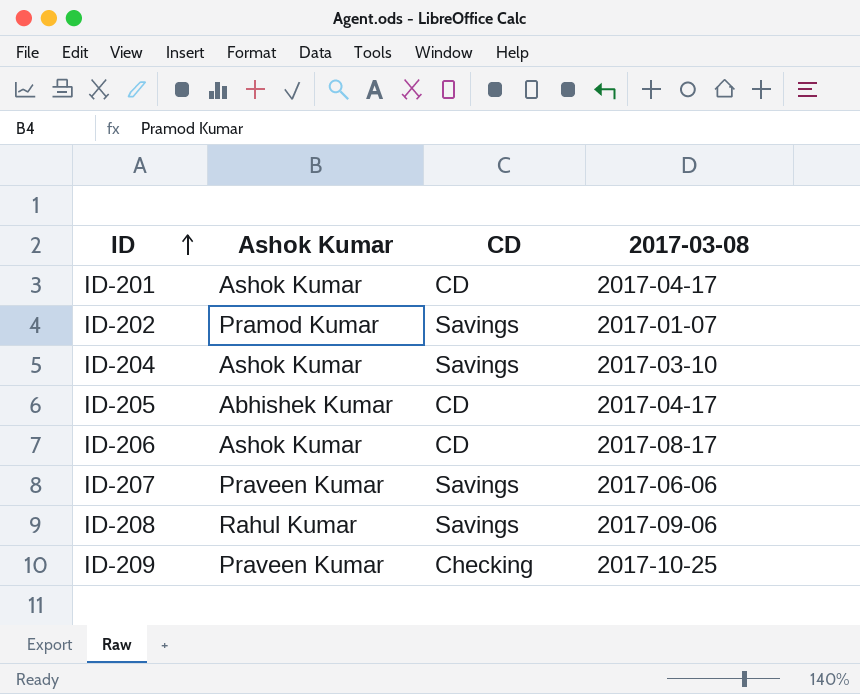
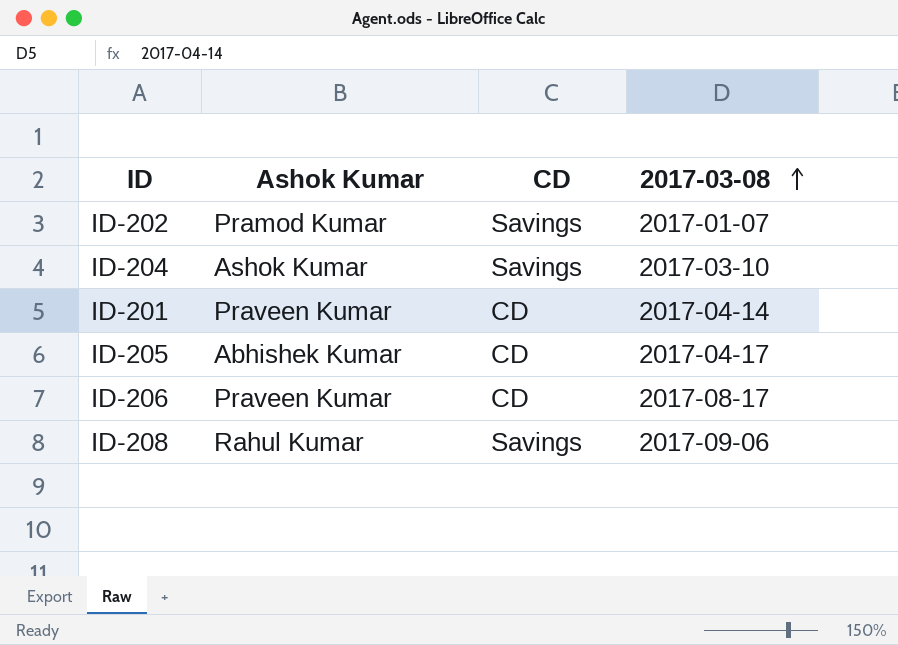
row order: ID ascending -> 2017-03-08 ascending
row ID-207: Praveen Kumar | Savings | 2017-06-06 -> none
row ID-209: Praveen Kumar | Checking | 2017-10-25 -> none
ID-201 | Ashok Kumar: Ashok Kumar -> Praveen Kumar
ID-201 | 2017-03-08: 2017-04-17 -> 2017-04-14
ID-206 | Ashok Kumar: Ashok Kumar -> Praveen Kumar

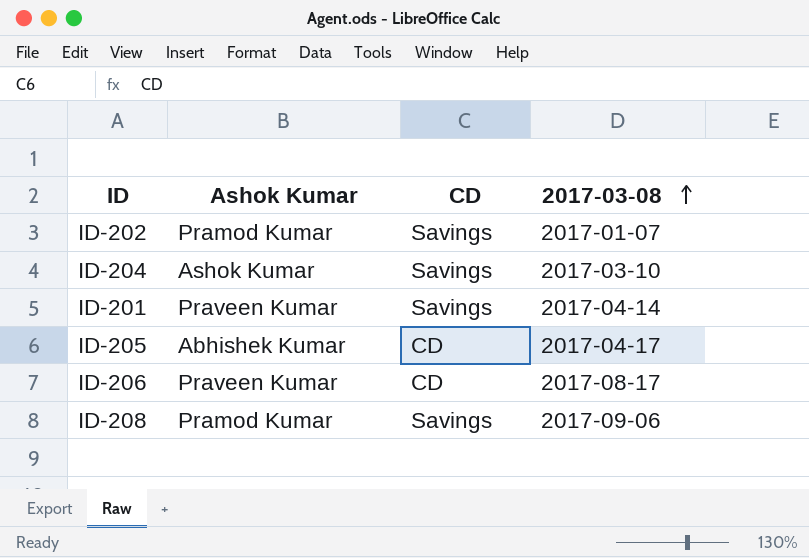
ID-201 | CD: CD -> Savings
ID-208 | Ashok Kumar: Rahul Kumar -> Pramod Kumar

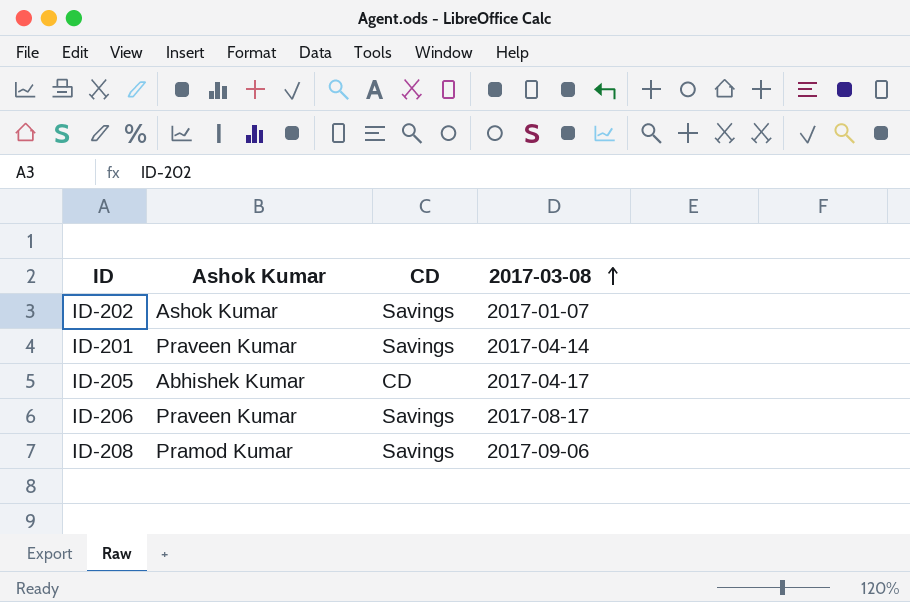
row ID-204: Ashok Kumar | Savings | 2017-03-10 -> none
ID-202 | Ashok Kumar: Pramod Kumar -> Ashok Kumar
ID-206 | CD: CD -> Savings

